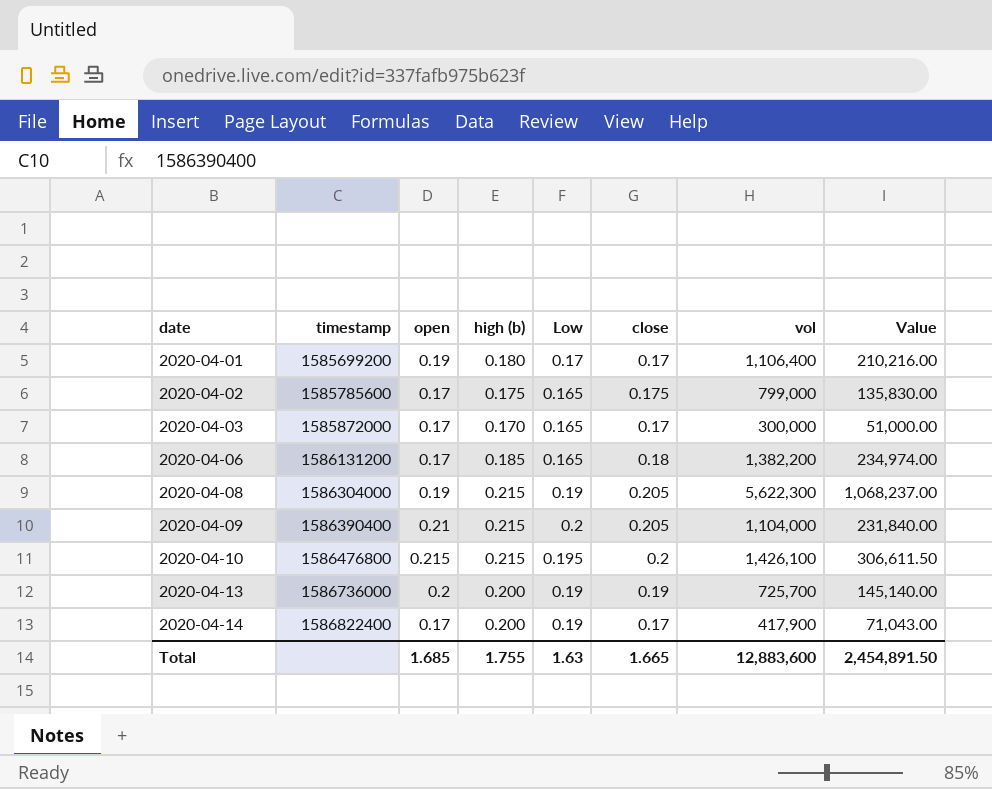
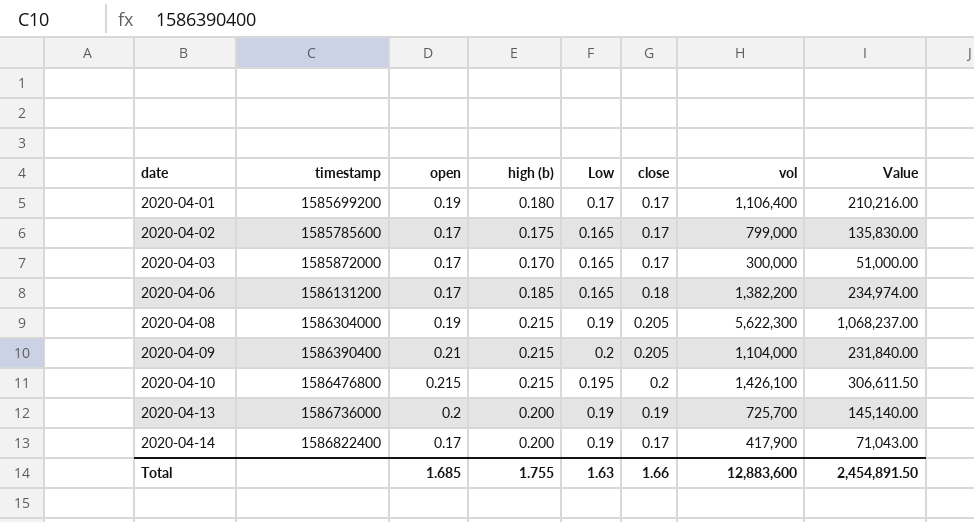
2020-04-02 | close: 0.175 -> 0.17
Total | close: 1.665 -> 1.66

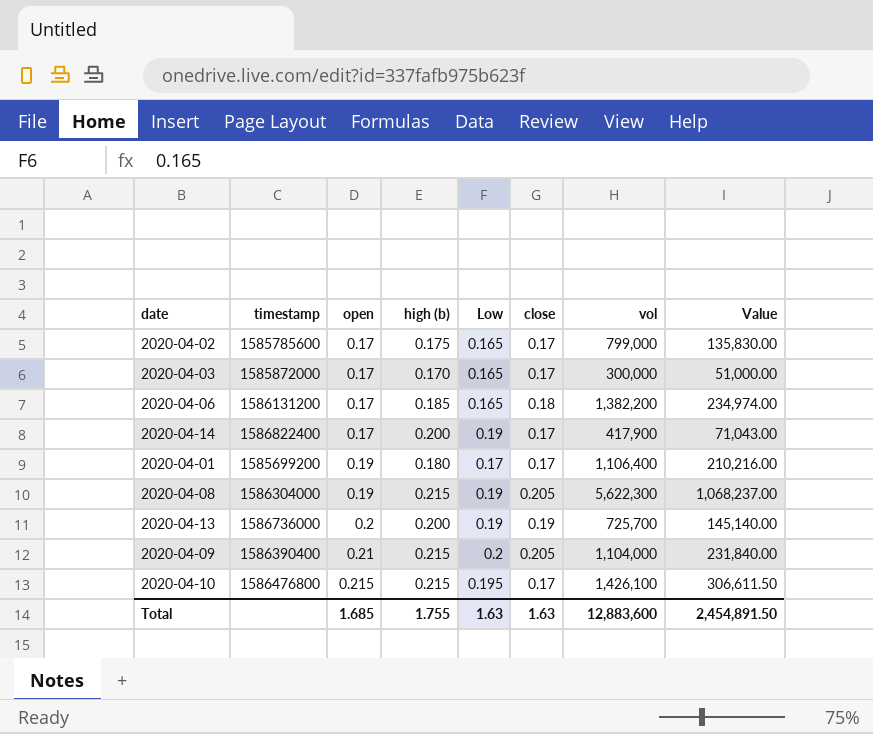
row order: date ascending -> open ascending
2020-04-10 | close: 0.2 -> 0.17
Total | close: 1.66 -> 1.63

